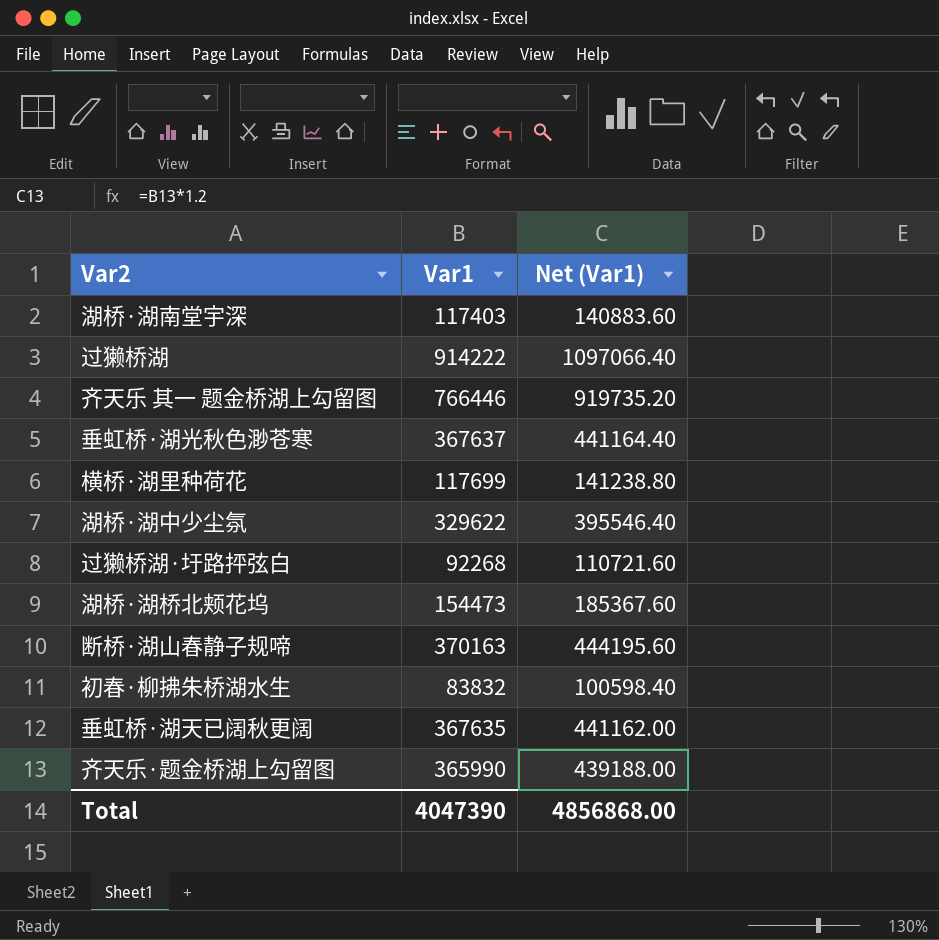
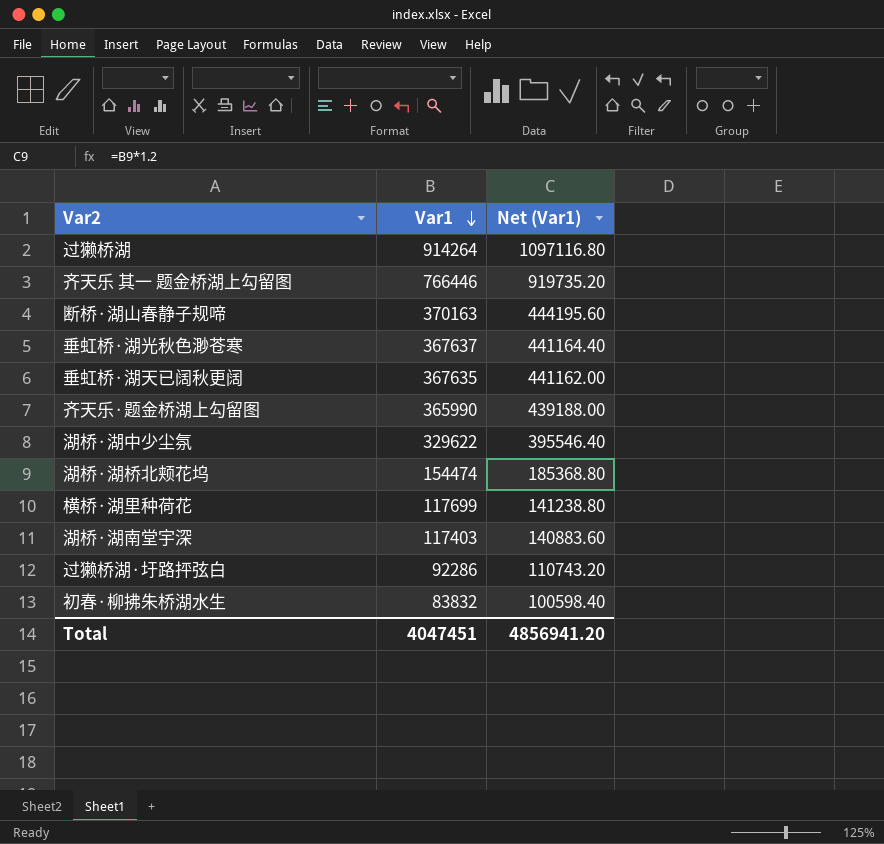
row order: none -> Var1 descending
过獭桥湖 | Var1: 914222 -> 914264
过獭桥湖 | Net (Var1): 1097066.40 -> 1097116.80
湖桥·湖桥北颊花坞 | Var1: 154473 -> 154474
湖桥·湖桥北颊花坞 | Net (Var1): 185367.60 -> 185368.80
过獭桥湖·圩路抨弦白 | Var1: 92268 -> 92286
过獭桥湖·圩路抨弦白 | Net (Var1): 110721.60 -> 110743.20
Total | Var1: 4047390 -> 4047451
Total | Net (Var1): 4856868.00 -> 4856941.20

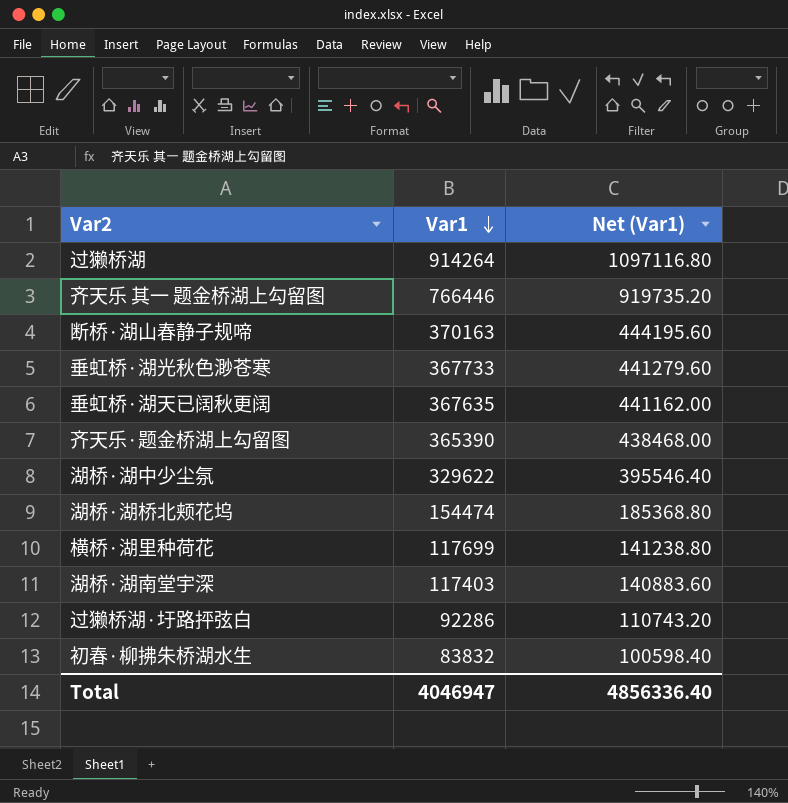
垂虹桥·湖光秋色渺苍寒 | Var1: 367637 -> 367733
垂虹桥·湖光秋色渺苍寒 | Net (Var1): 441164.40 -> 441279.60
齐天乐·题金桥湖上勾留图 | Var1: 365990 -> 365390
齐天乐·题金桥湖上勾留图 | Net (Var1): 439188.00 -> 438468.00
Total | Var1: 4047451 -> 4046947
Total | Net (Var1): 4856941.20 -> 4856336.40

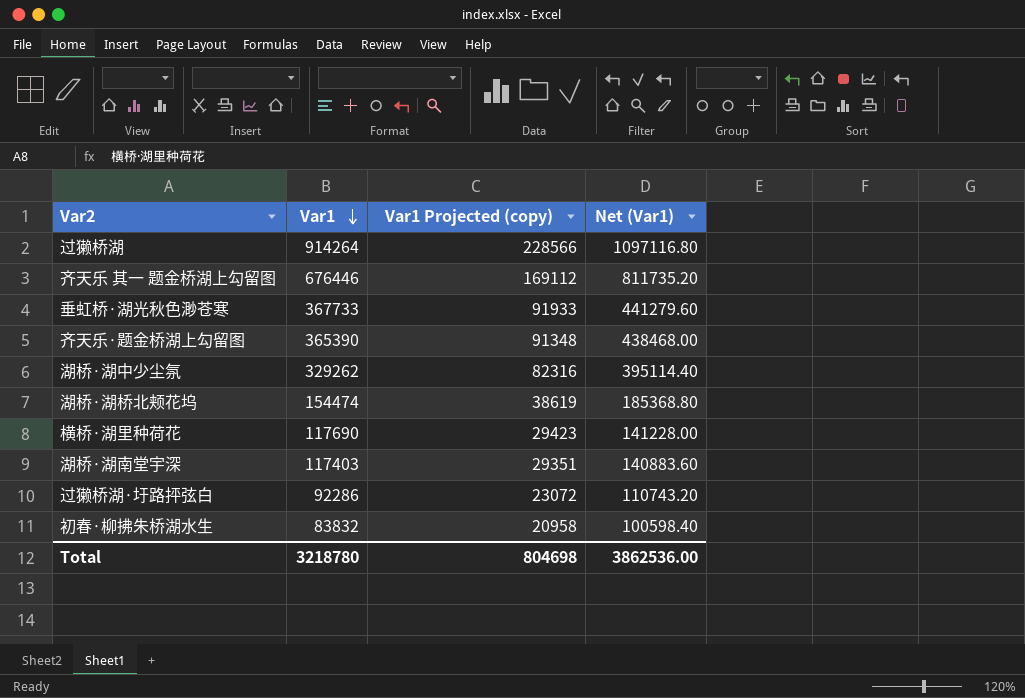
column Var1 Projected (copy) | formula: none -> [Var1] * 0.25
row 断桥·湖山春静子规啼: 370163 | 444195.60 -> none
row 垂虹桥·湖天已阔秋更阔: 367635 | 441162.00 -> none
齐天乐 其一 题金桥湖上勾留图 | Var1: 766446 -> 676446
齐天乐 其一 题金桥湖上勾留图 | Net (Var1): 919735.20 -> 811735.20
湖桥·湖中少尘氛 | Var1: 329622 -> 329262
湖桥·湖中少尘氛 | Net (Var1): 395546.40 -> 395114.40
横桥·湖里种荷花 | Var1: 117699 -> 117690
横桥·湖里种荷花 | Net (Var1): 141238.80 -> 141228.00
Total | Var1: 4046947 -> 3218780
Total | Net (Var1): 4856336.40 -> 3862536.00

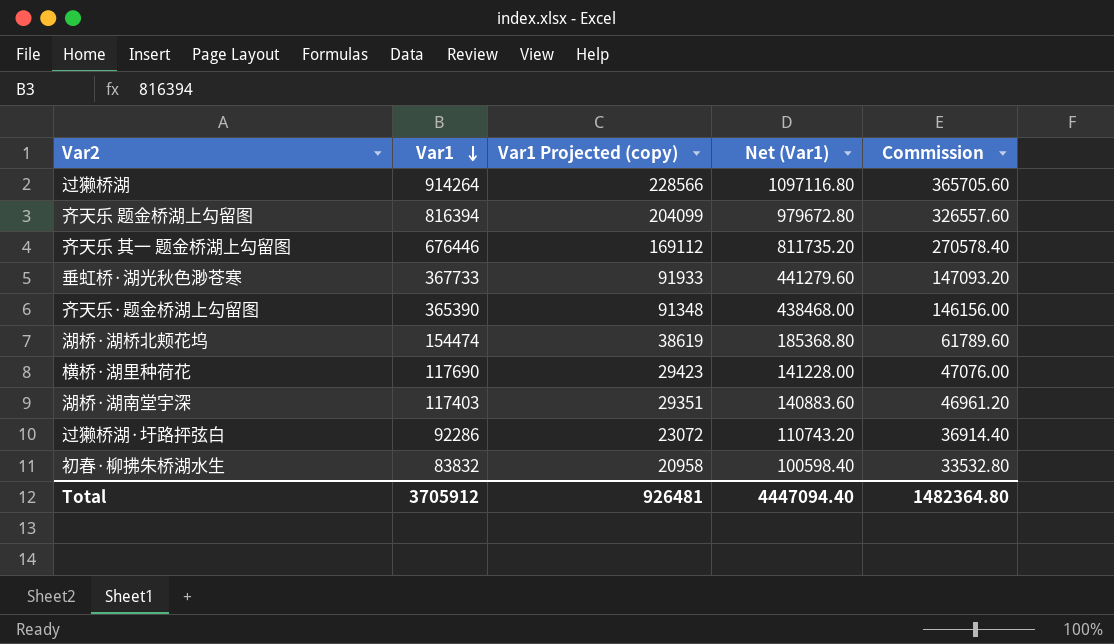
column Commission | formula: none -> [Var1] * 0.4
row 湖桥·湖中少尘氛: 329262 | 82316 | 395114.40 -> none
row 齐天乐 题金桥湖上勾留图: none -> 816394 | 204099 | 979672.80 | 326557.60
Total | Var1: 3218780 -> 3705912
Total | Var1 Projected (copy): 804698 -> 926481
Total | Net (Var1): 3862536.00 -> 4447094.40

